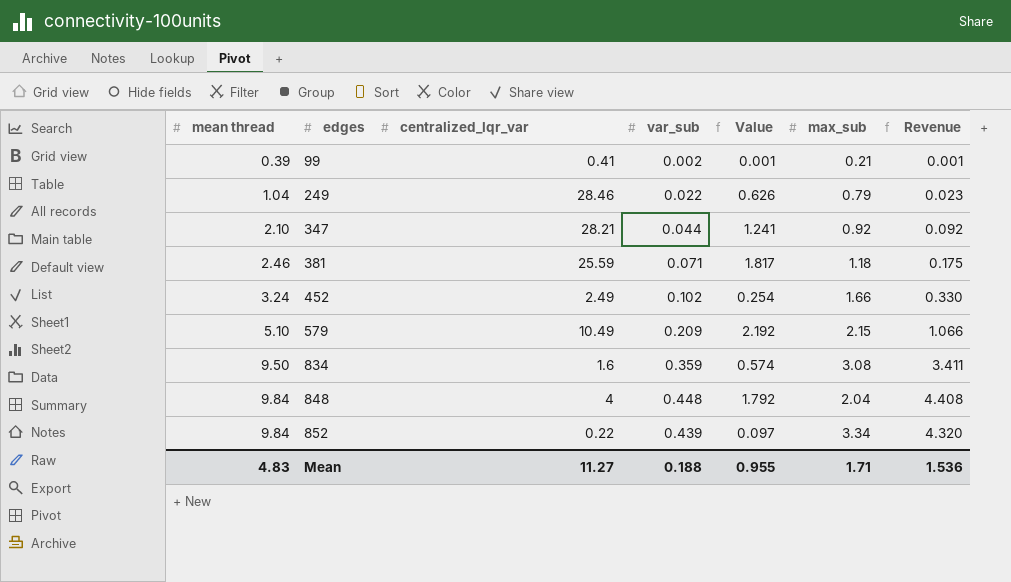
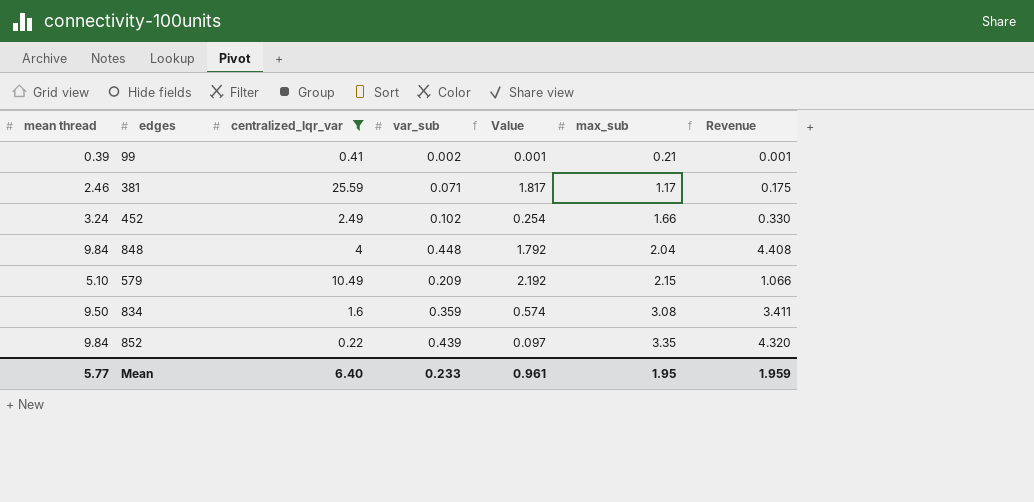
filter: none -> centralized_lqr_var <= 25.59
row order: mean thread ascending -> max_sub ascending
381 | max_sub: 1.18 -> 1.17
852 | max_sub: 3.34 -> 3.35
Mean | mean thread: 4.83 -> 5.77
Mean | centralized_lqr_var: 11.27 -> 6.40
Mean | var_sub: 0.188 -> 0.233
Mean | Value: 0.955 -> 0.961
Mean | max_sub: 1.71 -> 1.95
Mean | Revenue: 1.536 -> 1.959

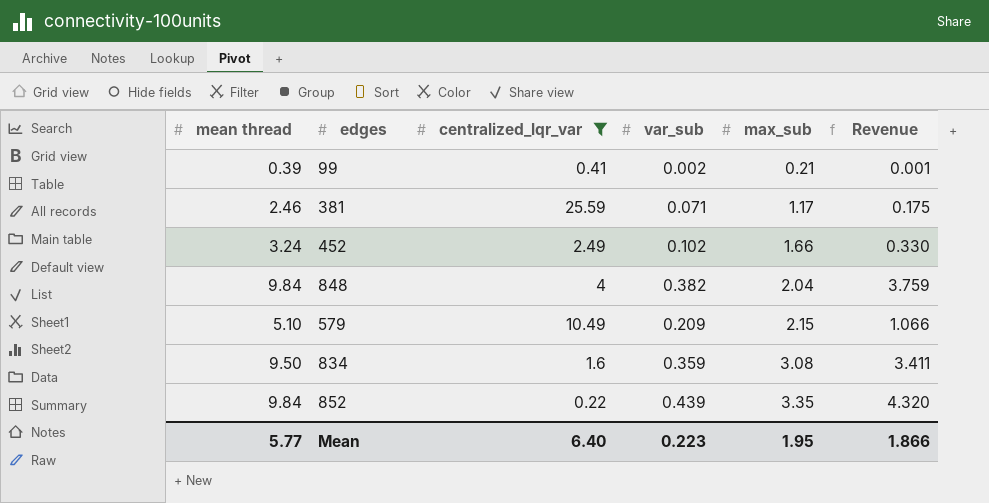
column Value | formula: [centralized_lqr_var] * [var_sub] -> none
848 | var_sub: 0.448 -> 0.382
848 | Revenue: 4.408 -> 3.759
Mean | var_sub: 0.233 -> 0.223
Mean | Revenue: 1.959 -> 1.866

